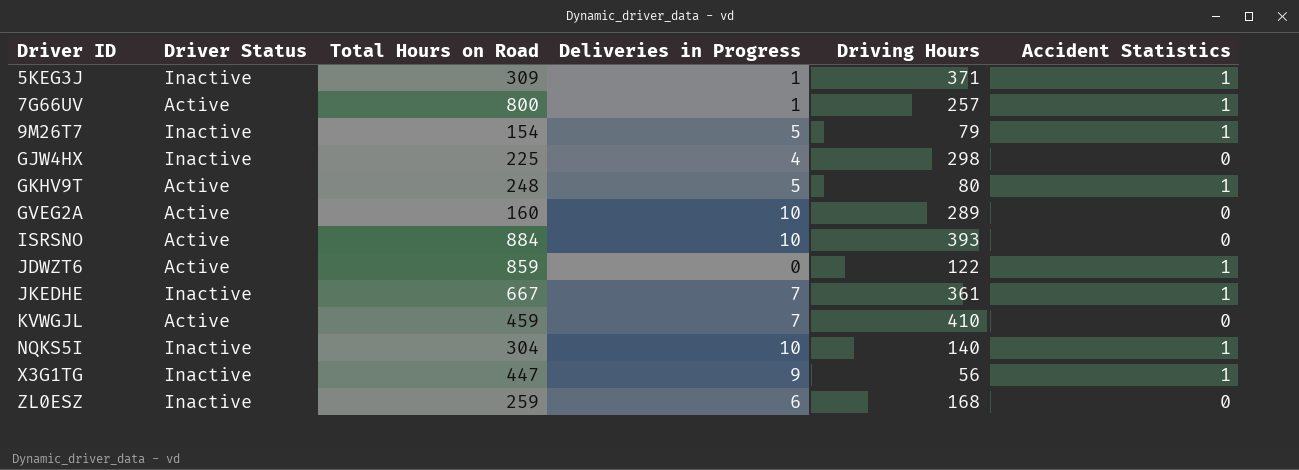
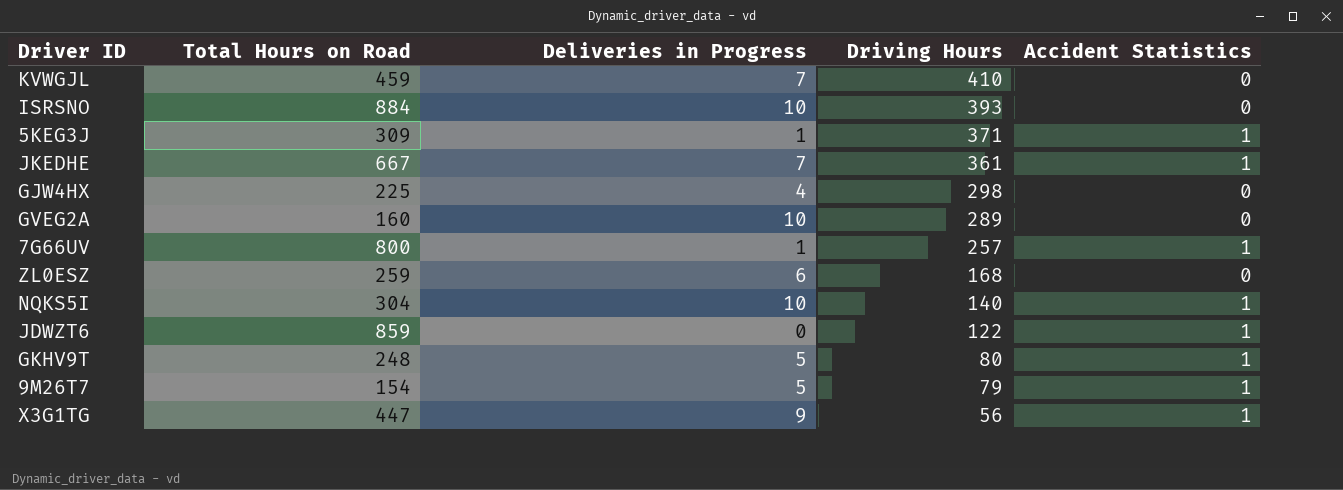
row order: Driver ID ascending -> Driving Hours descending
column Driver Status | position: 2 -> none

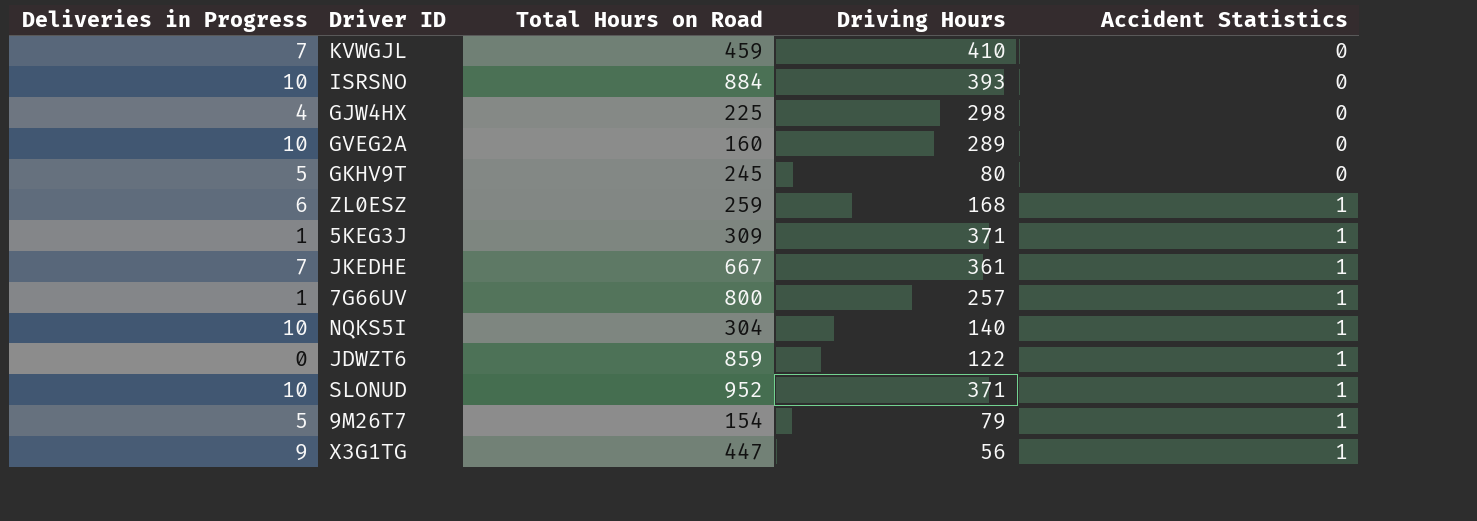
row order: Driving Hours descending -> Accident Statistics ascending
column Deliveries in Progress | position: 3 -> 1
GKHV9T | Total Hours on Road: 248 -> 245
GKHV9T | Accident Statistics: 1 -> 0
ZL0ESZ | Accident Statistics: 0 -> 1
row SLONUD: none -> 10 | 952 | 371 | 1

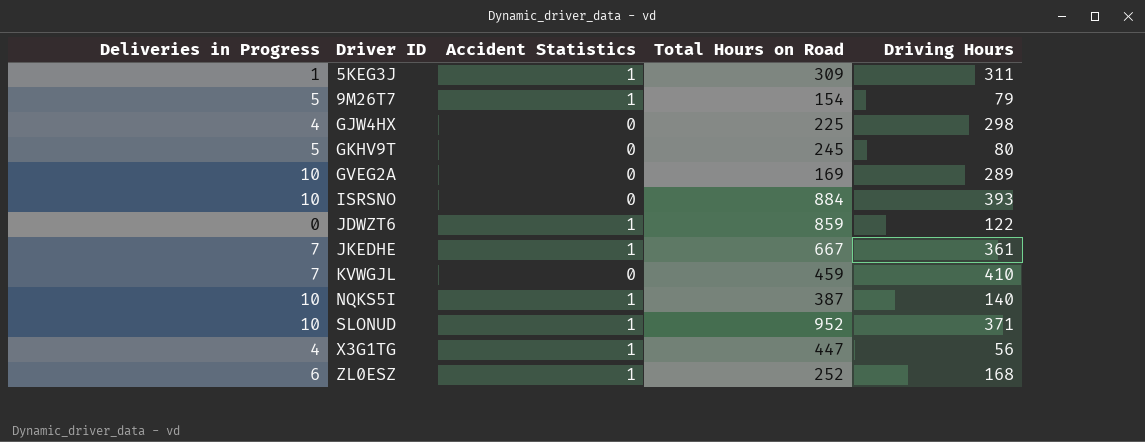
row order: Accident Statistics ascending -> Driver ID ascending
column Accident Statistics | position: 5 -> 3
row 7G66UV: 1 | 800 | 257 | 1 -> none
5KEG3J | Driving Hours: 371 -> 311
GVEG2A | Total Hours on Road: 160 -> 169
NQKS5I | Total Hours on Road: 304 -> 387
X3G1TG | Deliveries in Progress: 9 -> 4
ZL0ESZ | Total Hours on Road: 259 -> 252

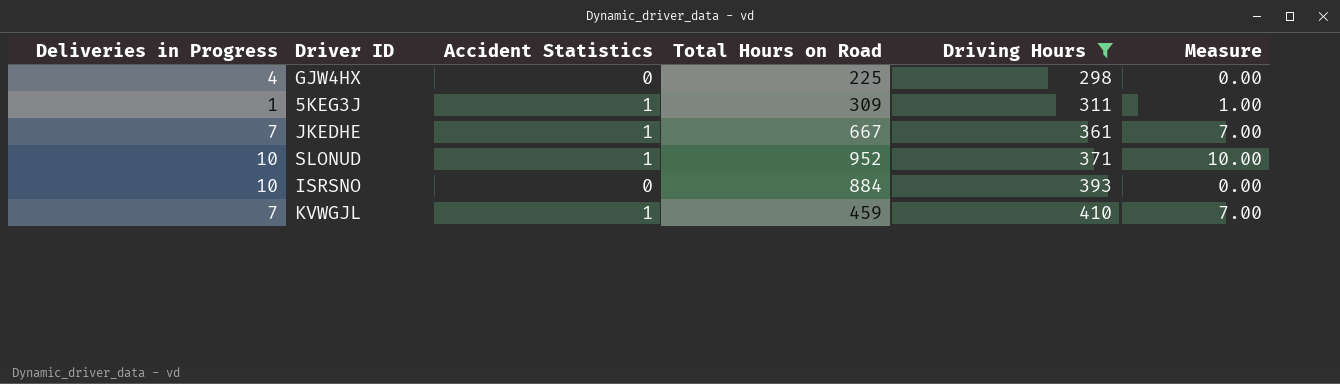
filter: none -> Driving Hours >= 298
row order: Driver ID ascending -> Driving Hours ascending
column Measure | formula: none -> [Deliveries in Progress] * [Accident Statistics]
KVWGJL | Accident Statistics: 0 -> 1

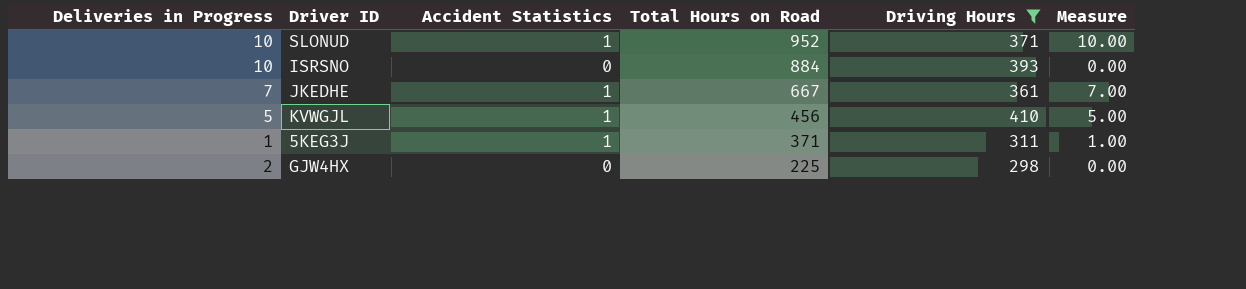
row order: Driving Hours ascending -> Total Hours on Road descending
KVWGJL | Deliveries in Progress: 7 -> 5
KVWGJL | Total Hours on Road: 459 -> 456
KVWGJL | Measure: 7.00 -> 5.00
5KEG3J | Total Hours on Road: 309 -> 371
GJW4HX | Deliveries in Progress: 4 -> 2

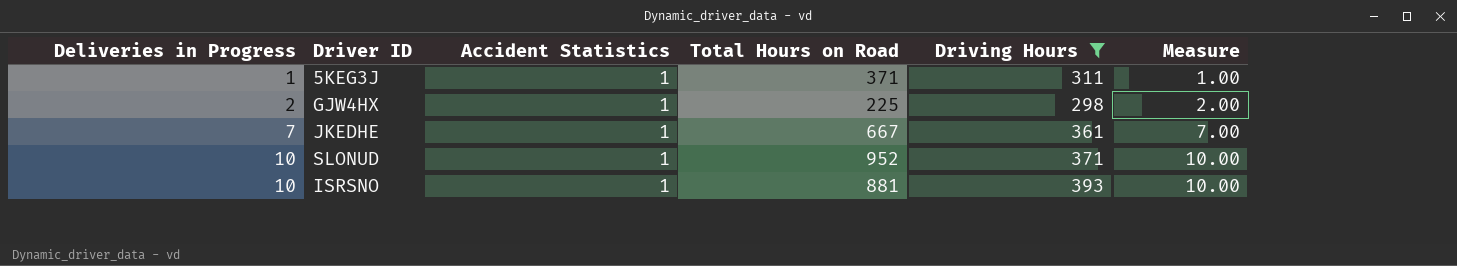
row order: Total Hours on Road descending -> Deliveries in Progress ascending
row KVWGJL: 5 | 1 | 456 | 410 | 5.00 -> none
GJW4HX | Accident Statistics: 0 -> 1
GJW4HX | Measure: 0.00 -> 2.00
ISRSNO | Accident Statistics: 0 -> 1
ISRSNO | Total Hours on Road: 884 -> 881
ISRSNO | Measure: 0.00 -> 10.00

